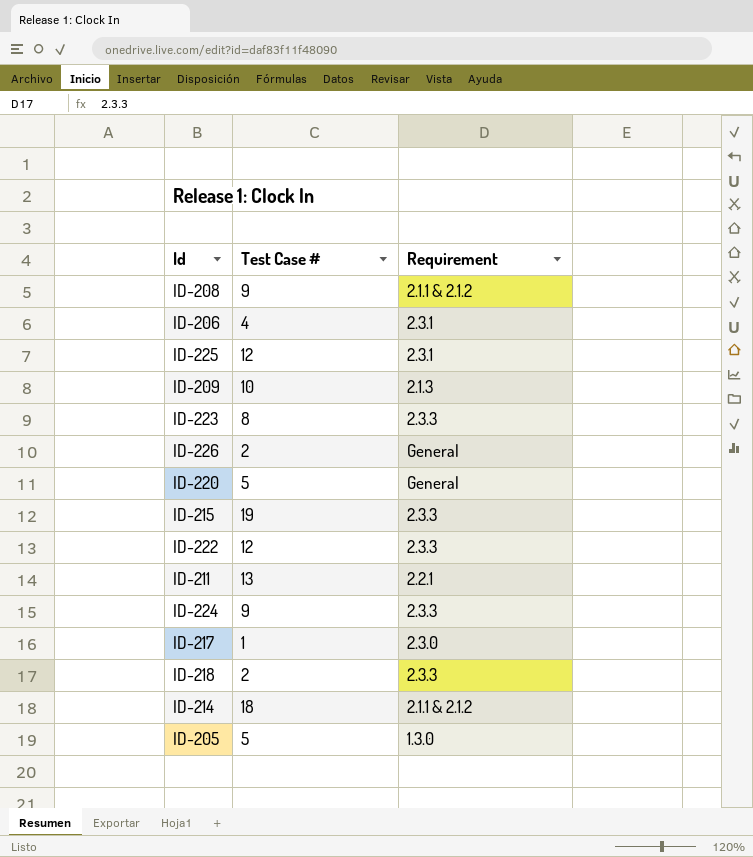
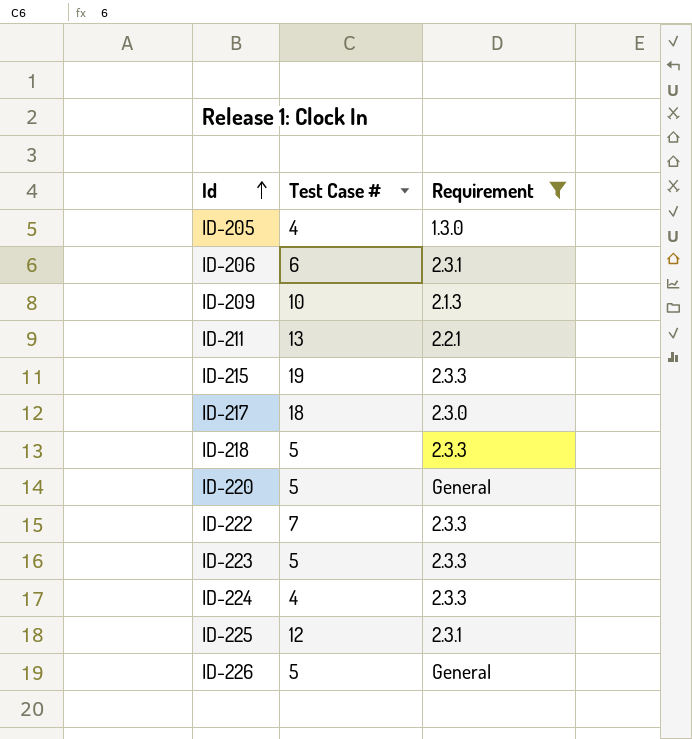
filter: none -> Requirement != 2.1.1 & 2.1.2
row order: none -> Id ascending
ID-205 | Test Case #: 5 -> 4
ID-206 | Test Case #: 4 -> 6
ID-217 | Test Case #: 1 -> 18
ID-218 | Test Case #: 2 -> 5
ID-222 | Test Case #: 12 -> 7
ID-223 | Test Case #: 8 -> 5
ID-224 | Test Case #: 9 -> 4
ID-226 | Test Case #: 2 -> 5

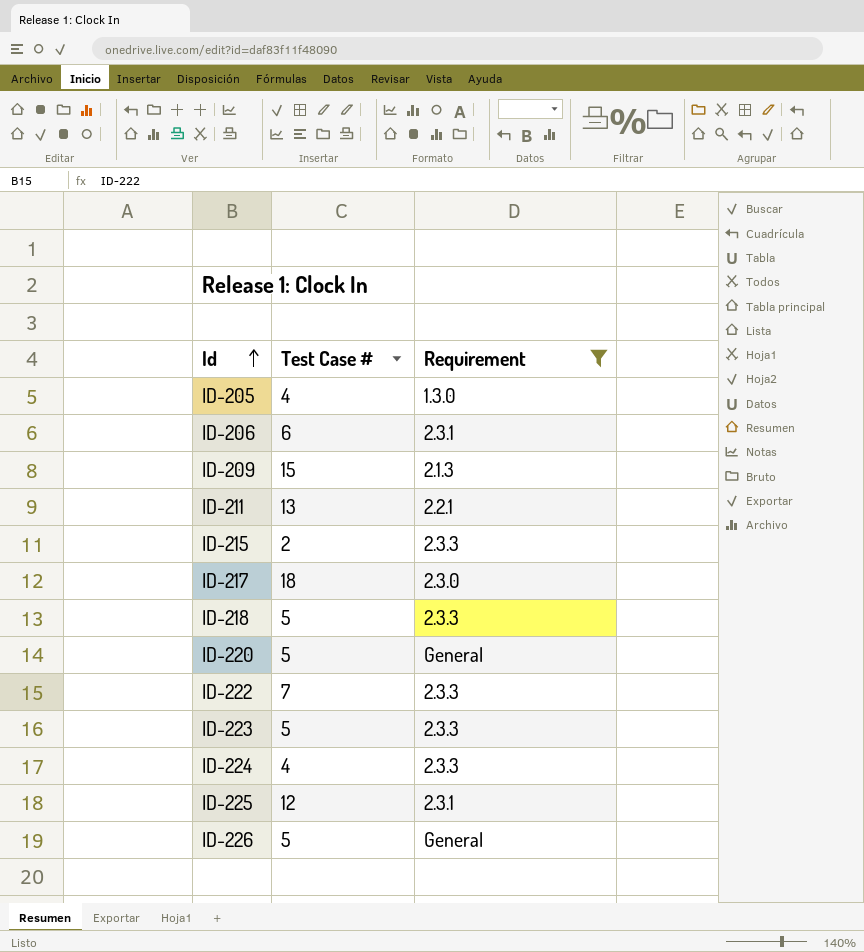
ID-209 | Test Case #: 10 -> 15
ID-215 | Test Case #: 19 -> 2

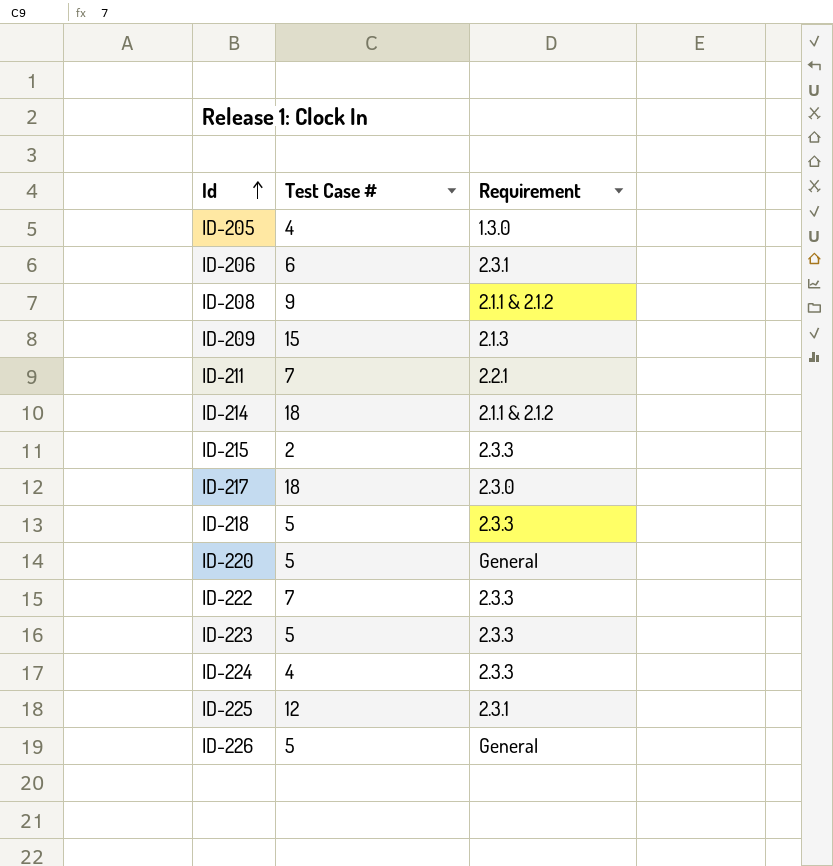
filter: Requirement != 2.1.1 & 2.1.2 -> none
ID-211 | Test Case #: 13 -> 7

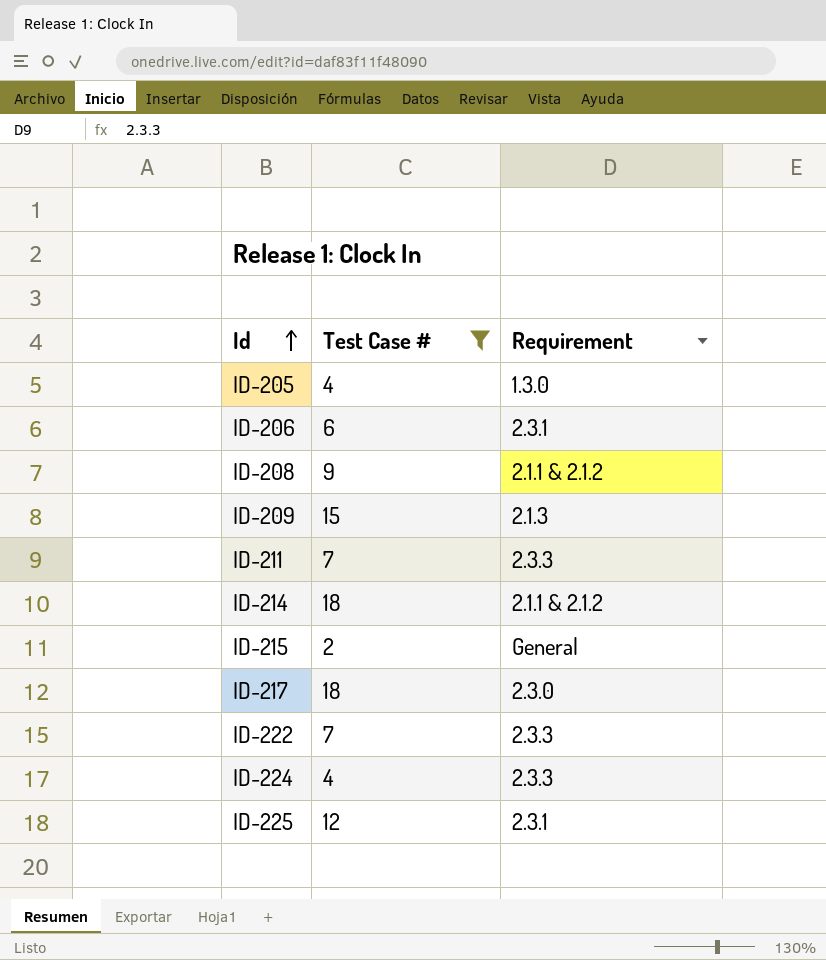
filter: none -> Test Case # != 5
ID-211 | Requirement: 2.2.1 -> 2.3.3
ID-215 | Requirement: 2.3.3 -> General

